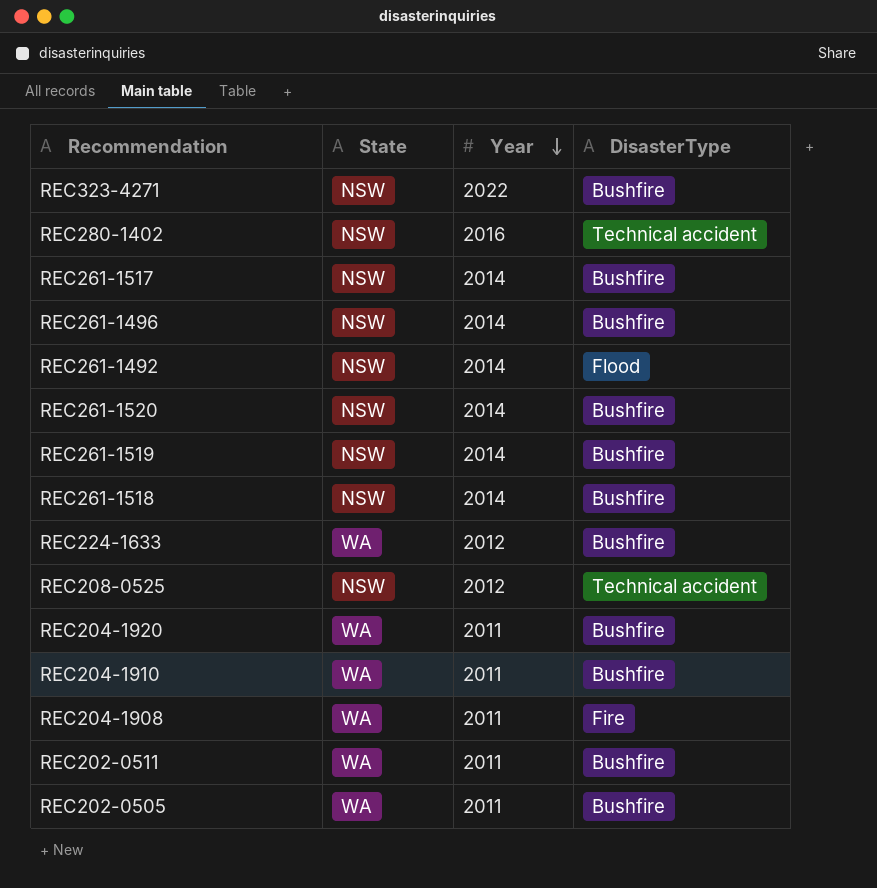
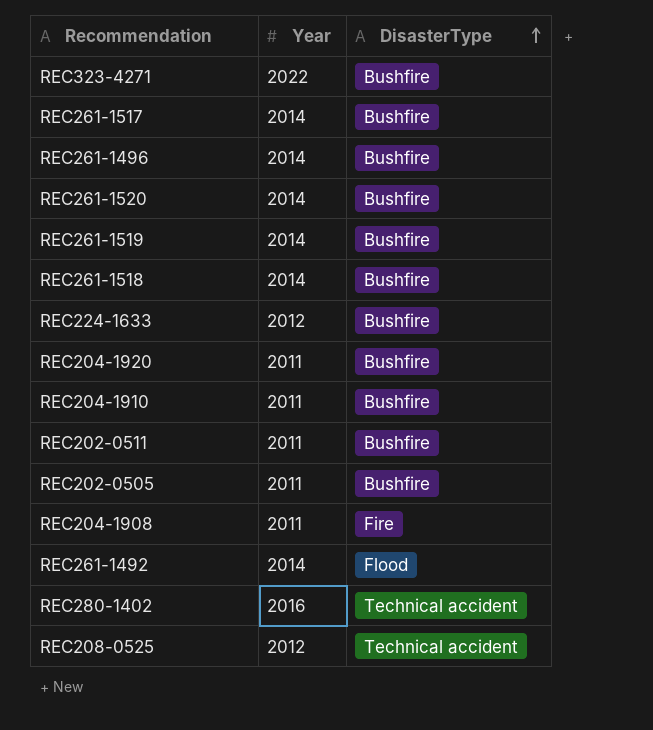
row order: Year descending -> DisasterType ascending
column State | position: 2 -> none

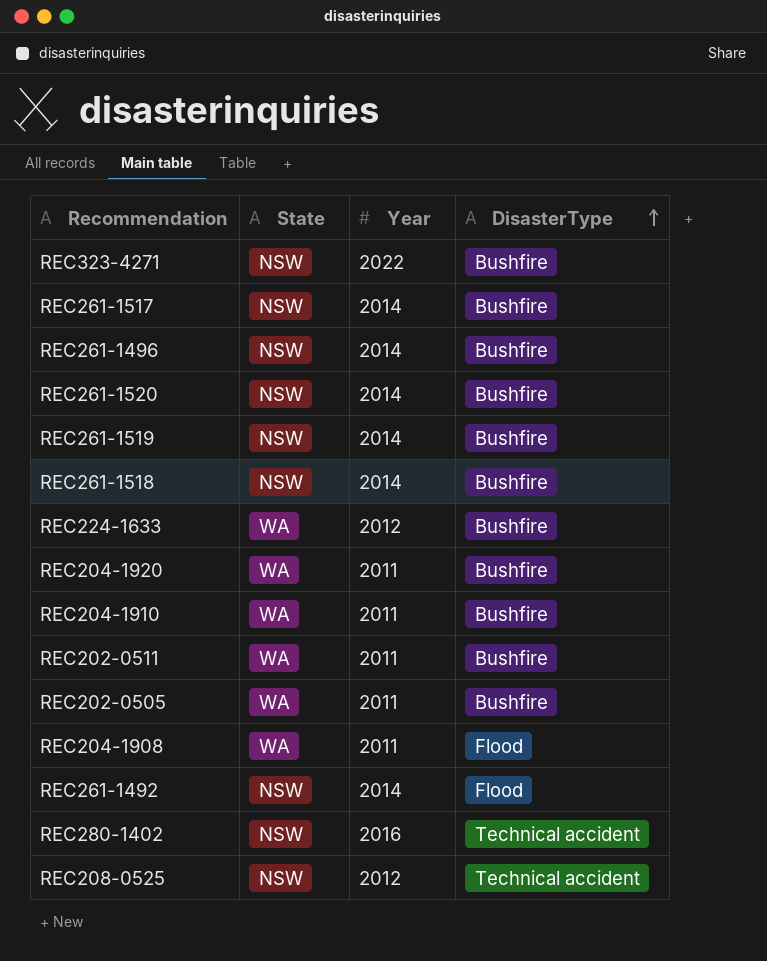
column State | position: none -> 2
REC204-1908 | DisasterType: Fire -> Flood

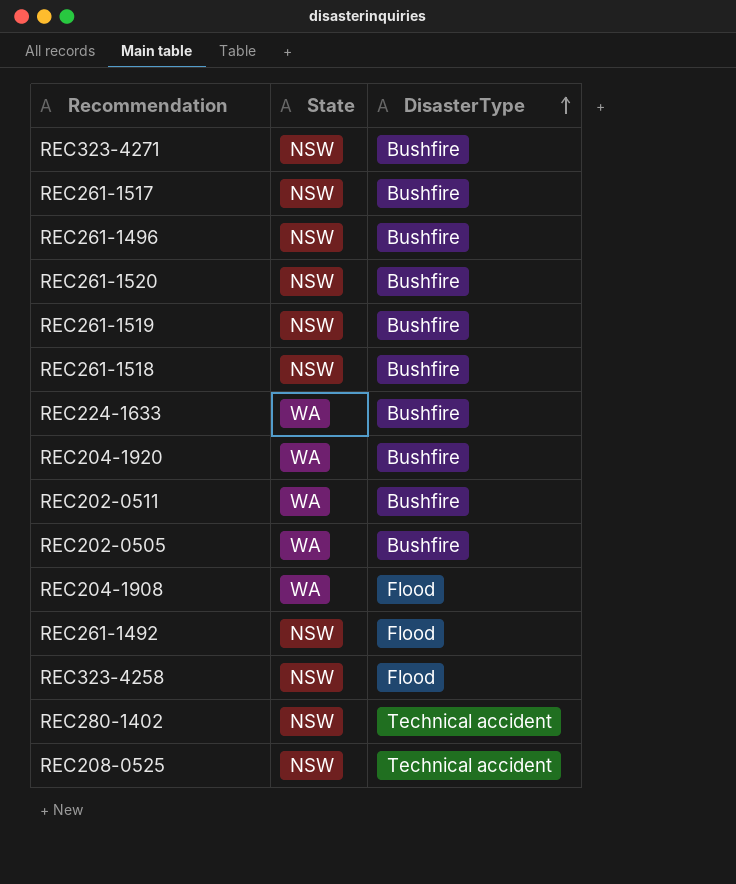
column Year | position: 3 -> none
row REC204-1910: WA | 2011 | Bushfire -> none
row REC323-4258: none -> NSW | Flood

